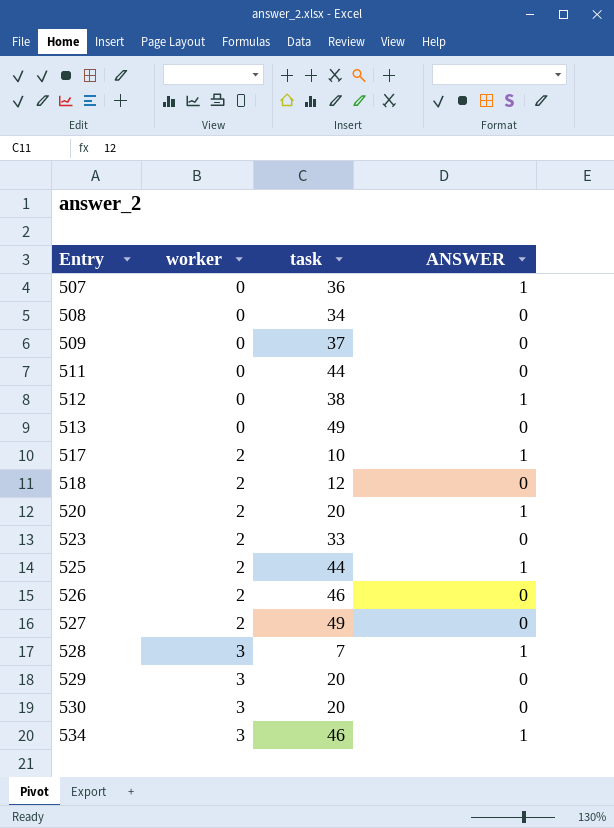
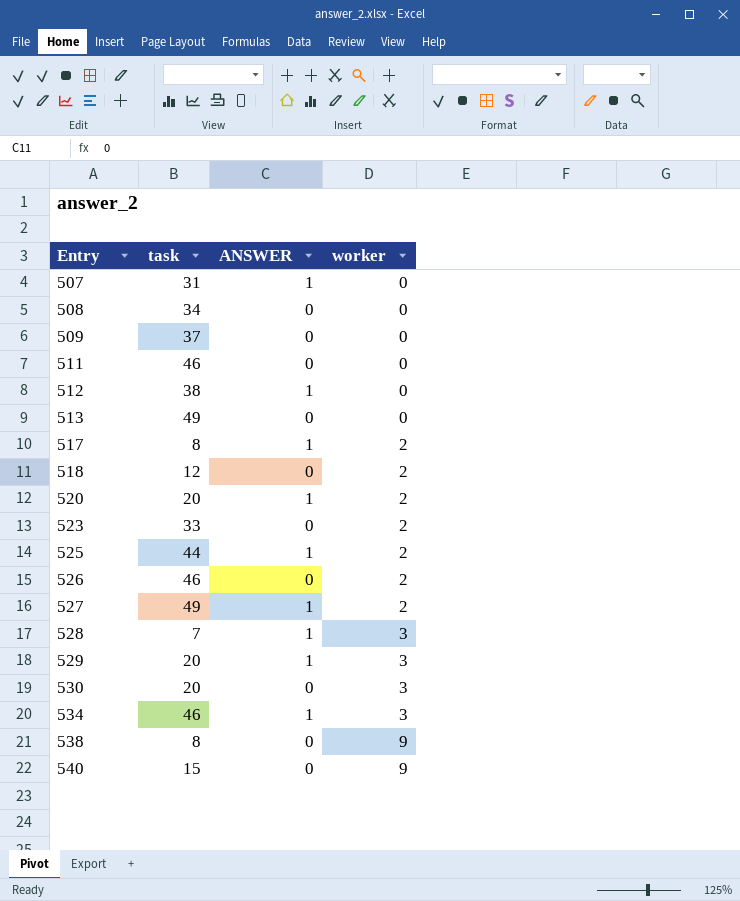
column worker | position: 2 -> 4
507 | task: 36 -> 31
511 | task: 44 -> 46
517 | task: 10 -> 8
527 | ANSWER: 0 -> 1
529 | ANSWER: 0 -> 1
row 538: none -> 8 | 0 | 9
row 540: none -> 15 | 0 | 9

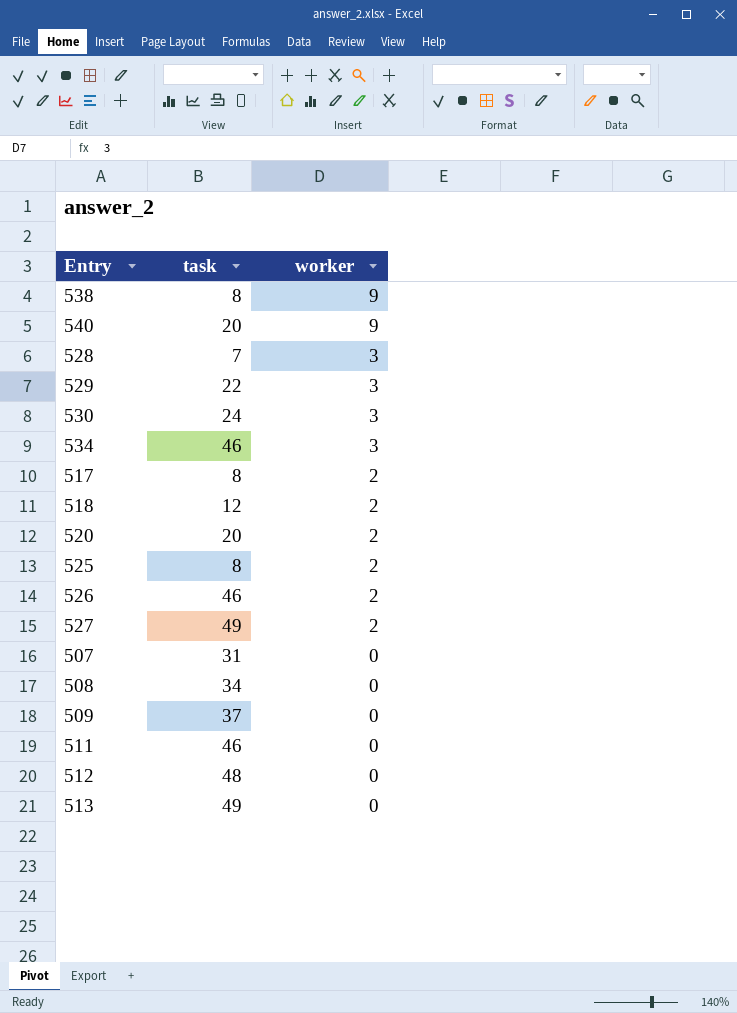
row order: Entry ascending -> worker descending
column ANSWER | position: 3 -> none
row 523: 33 | 0 | 2 -> none
540 | task: 15 -> 20
529 | task: 20 -> 22
530 | task: 20 -> 24
525 | task: 44 -> 8
512 | task: 38 -> 48

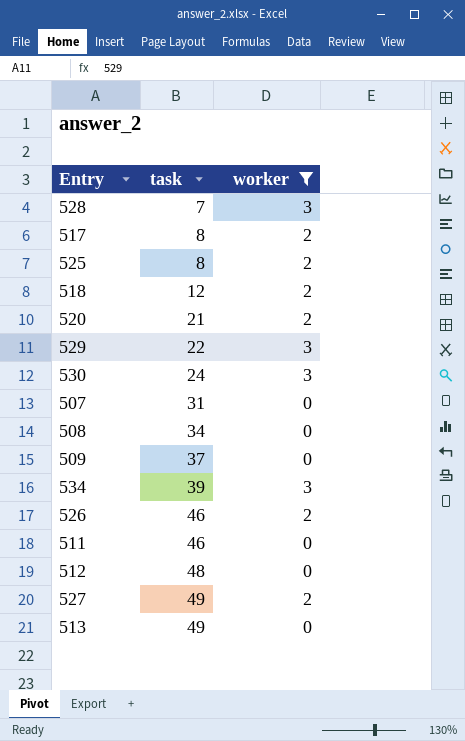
filter: none -> worker != 9
row order: worker descending -> task ascending
520 | task: 20 -> 21
534 | task: 46 -> 39

